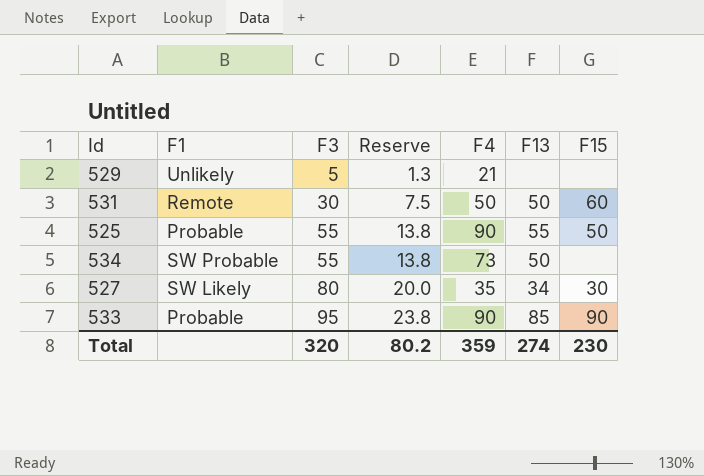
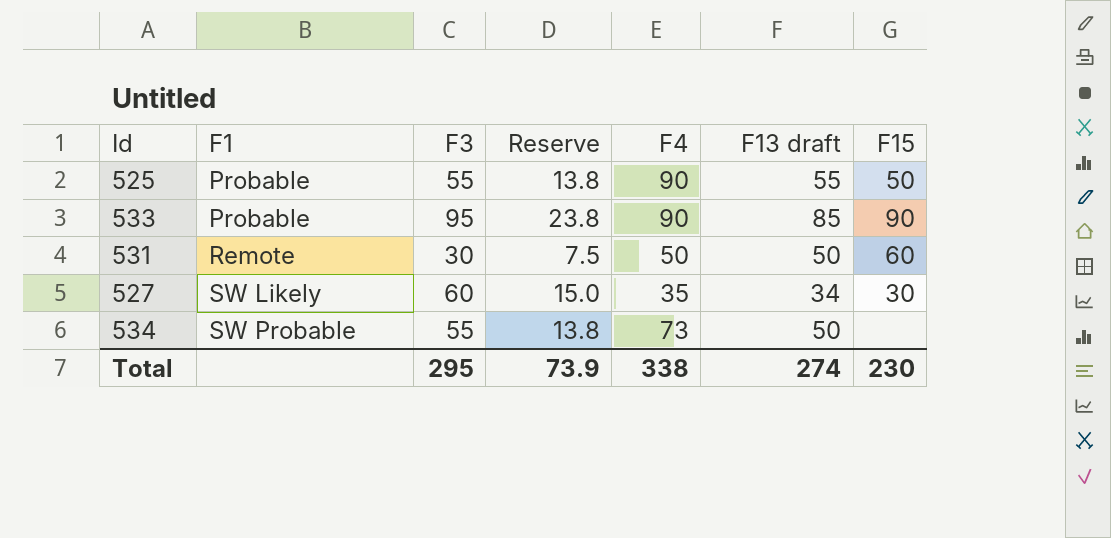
row order: F3 ascending -> F1 ascending
column name: F13 -> F13 draft
row 529: Unlikely | 5 | 1.3 | 21 | none | none -> none
527 | F3: 80 -> 60
527 | Reserve: 20.0 -> 15.0
Total | F3: 320 -> 295
Total | Reserve: 80.2 -> 73.9
Total | F4: 359 -> 338

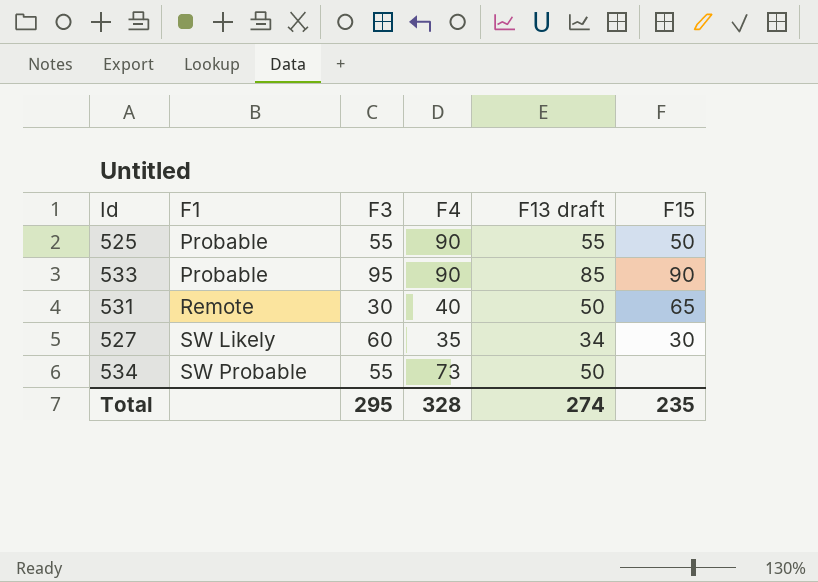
column Reserve | formula: [F3] * 0.25 -> none
531 | F4: 50 -> 40
531 | F15: 60 -> 65
Total | F4: 338 -> 328
Total | F15: 230 -> 235

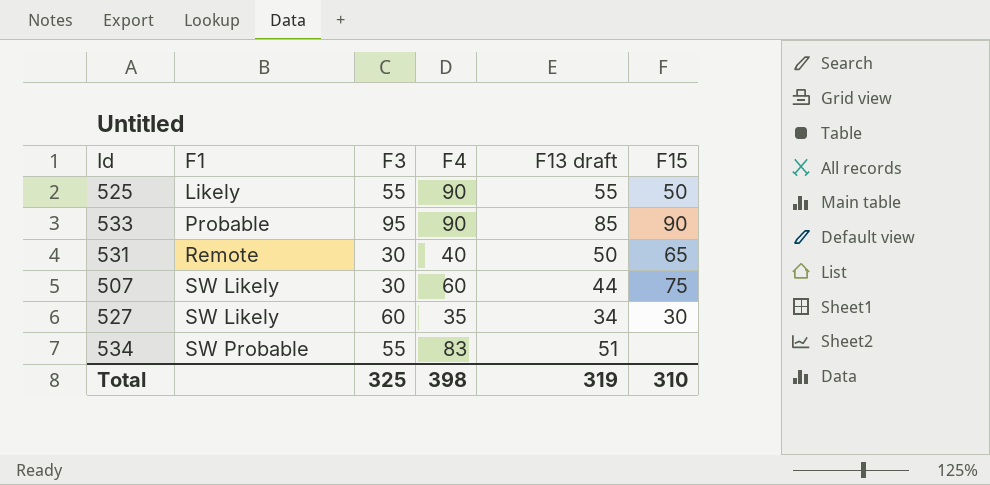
525 | F1: Probable -> Likely
row 507: none -> SW Likely | 30 | 60 | 44 | 75
534 | F4: 73 -> 83
534 | F13 draft: 50 -> 51
Total | F3: 295 -> 325
Total | F4: 328 -> 398
Total | F13 draft: 274 -> 319
Total | F15: 235 -> 310

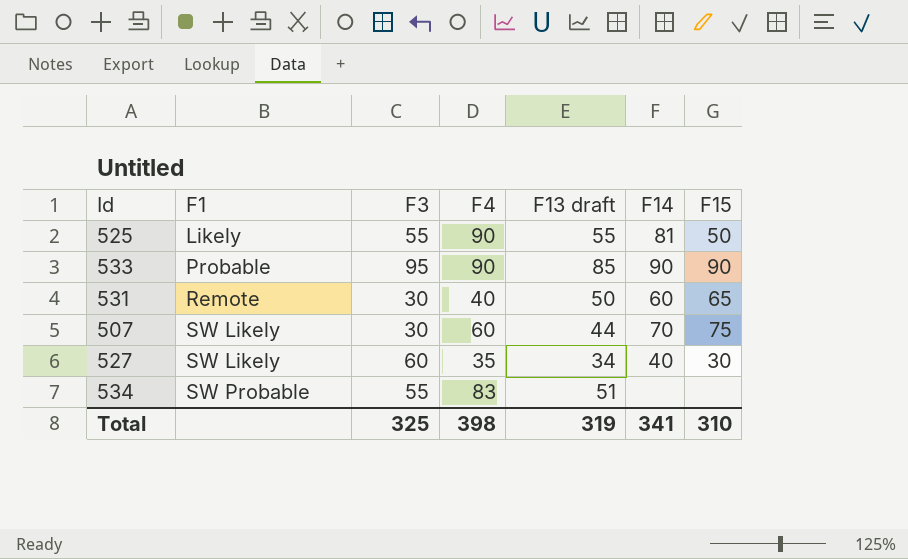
column F14 | position: none -> 6

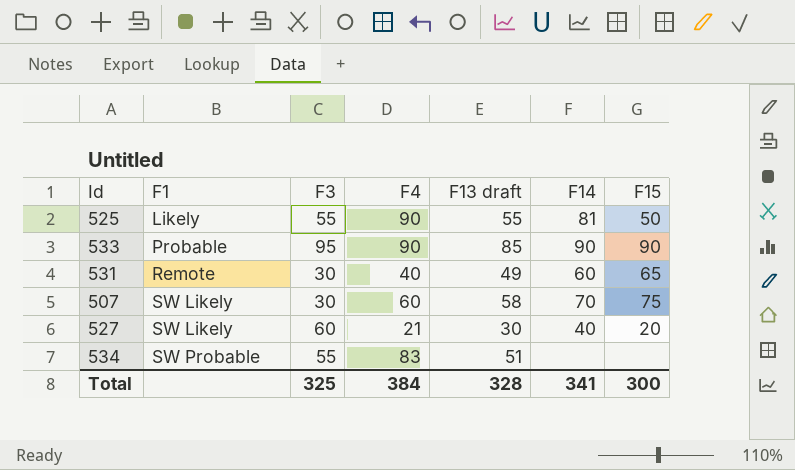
531 | F13 draft: 50 -> 49
507 | F13 draft: 44 -> 58
527 | F4: 35 -> 21
527 | F13 draft: 34 -> 30
527 | F15: 30 -> 20
Total | F4: 398 -> 384
Total | F13 draft: 319 -> 328
Total | F15: 310 -> 300

